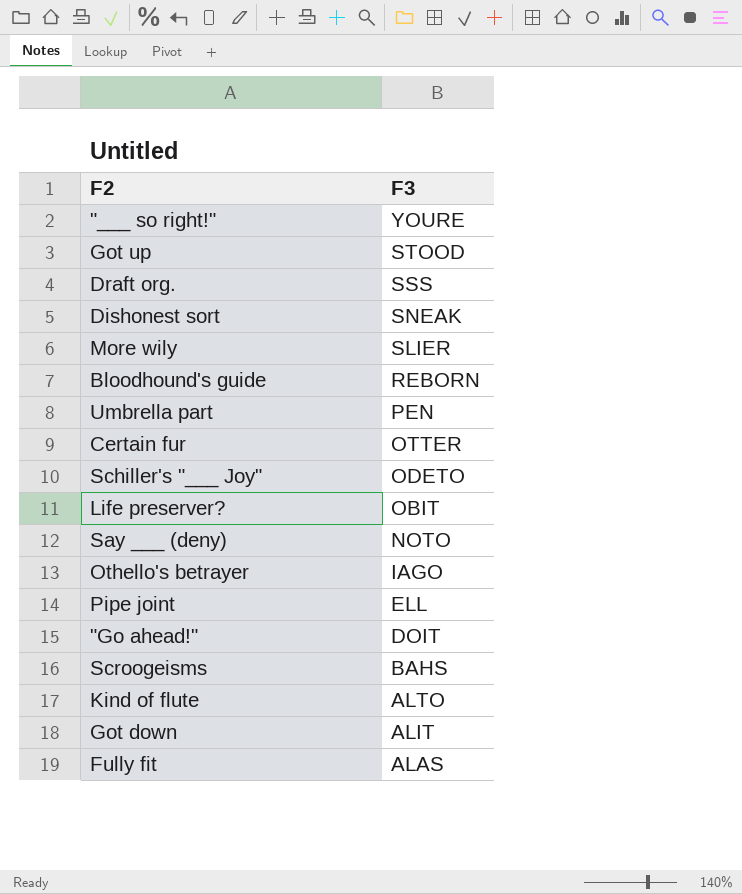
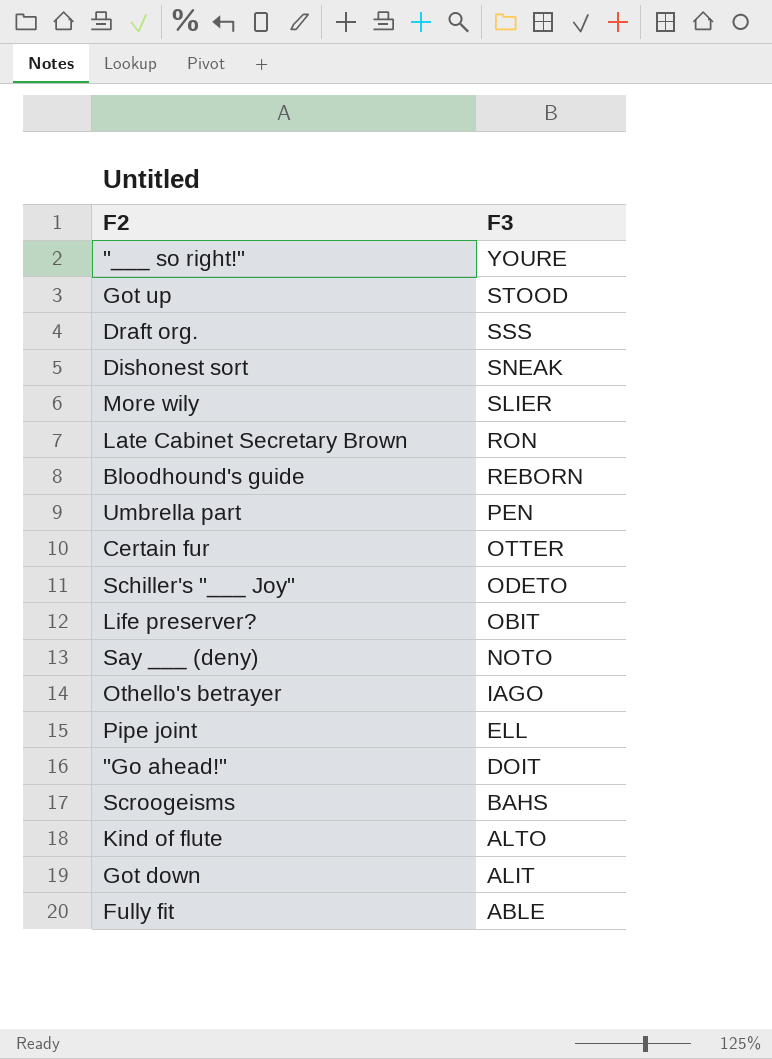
row Late Cabinet Secretary Brown: none -> RON
Fully fit | F3: ALAS -> ABLE

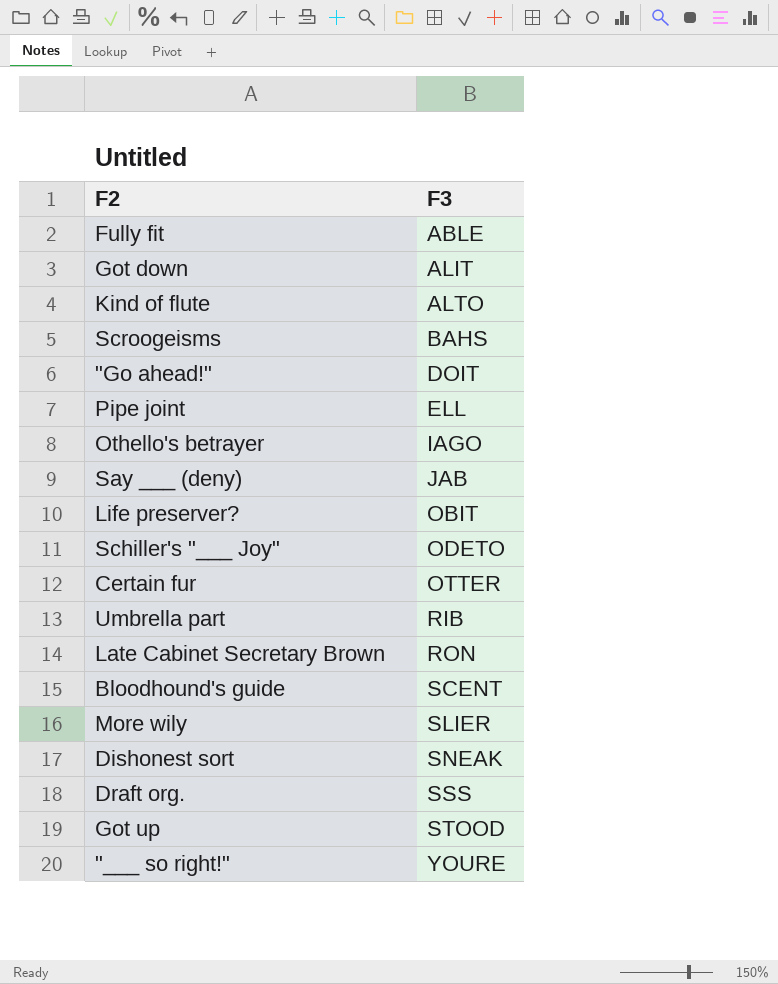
row order: F3 descending -> F3 ascending
Say ___ (deny) | F3: NOTO -> JAB
Umbrella part | F3: PEN -> RIB
Bloodhound's guide | F3: REBORN -> SCENT

